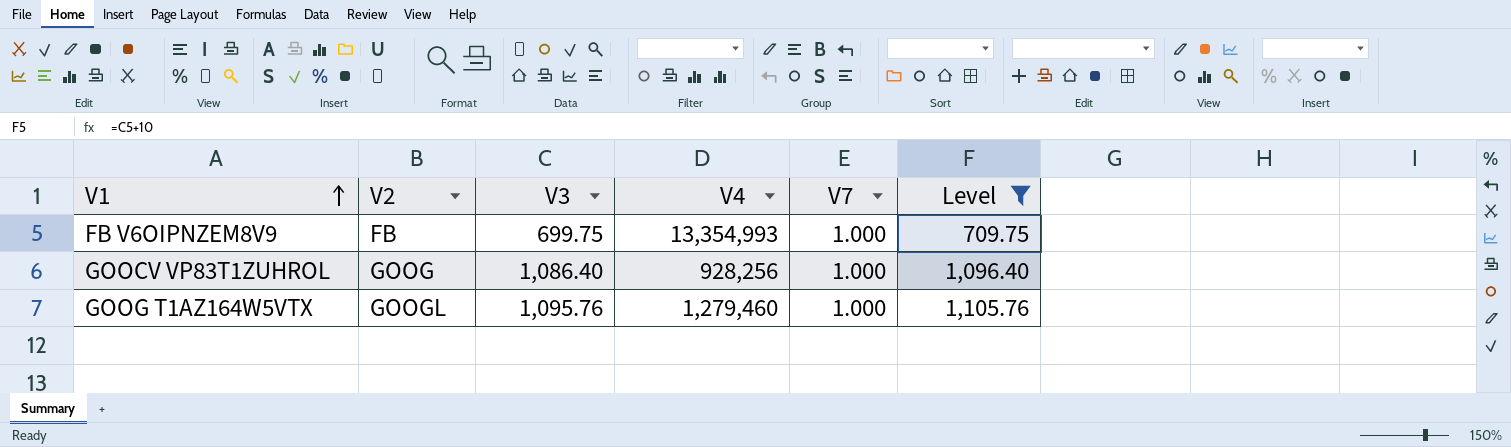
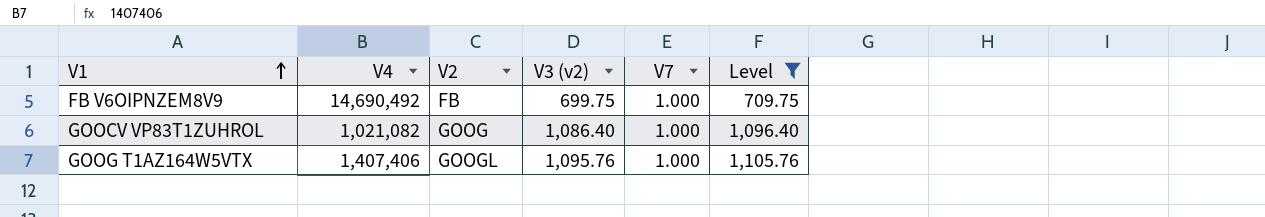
column V4 | position: 4 -> 2
column name: V3 -> V3 (v2)
FB V6OIPNZEM8V9 | V4: 13,354,993 -> 14,690,492
GOOCV VP83T1ZUHROL | V4: 928,256 -> 1,021,082
GOOG T1AZ164W5VTX | V4: 1,279,460 -> 1,407,406

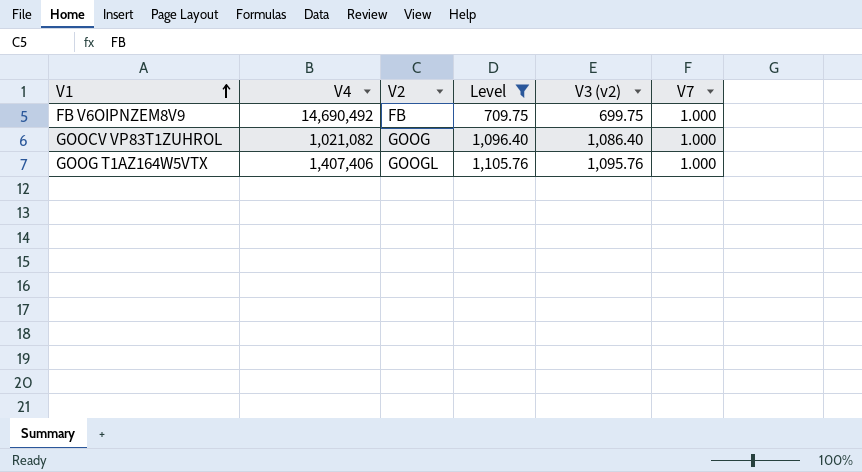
column Level | position: 6 -> 4

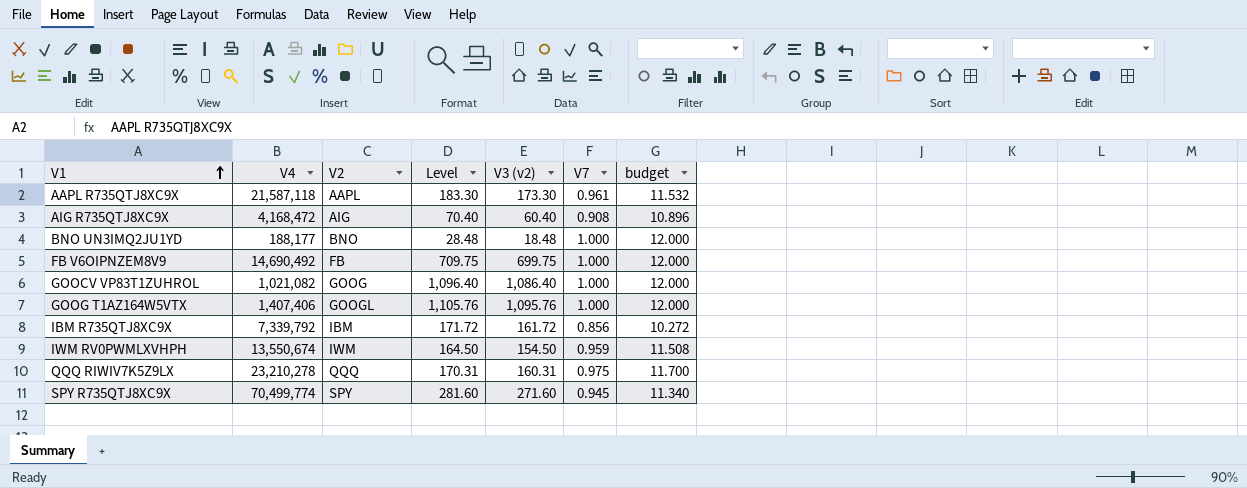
filter: Level >= 709.75 -> none
column budget | formula: none -> [V7] * 12

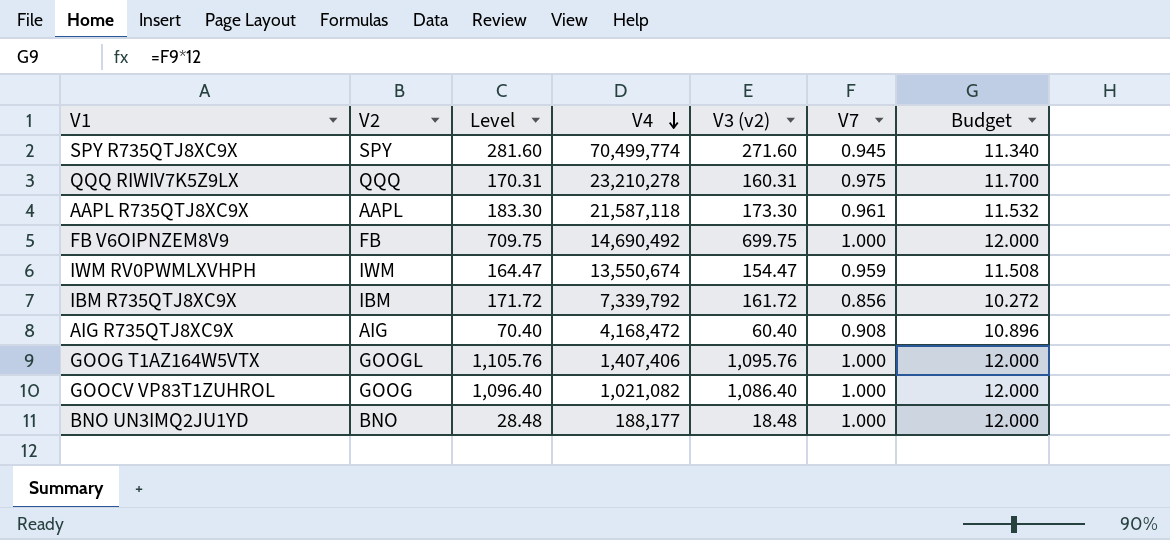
row order: V1 ascending -> V4 descending
column V4 | position: 2 -> 4
column name: budget -> Budget
IWM RV0PWMLXVHPH | Level: 164.50 -> 164.47
IWM RV0PWMLXVHPH | V3 (v2): 154.50 -> 154.47

